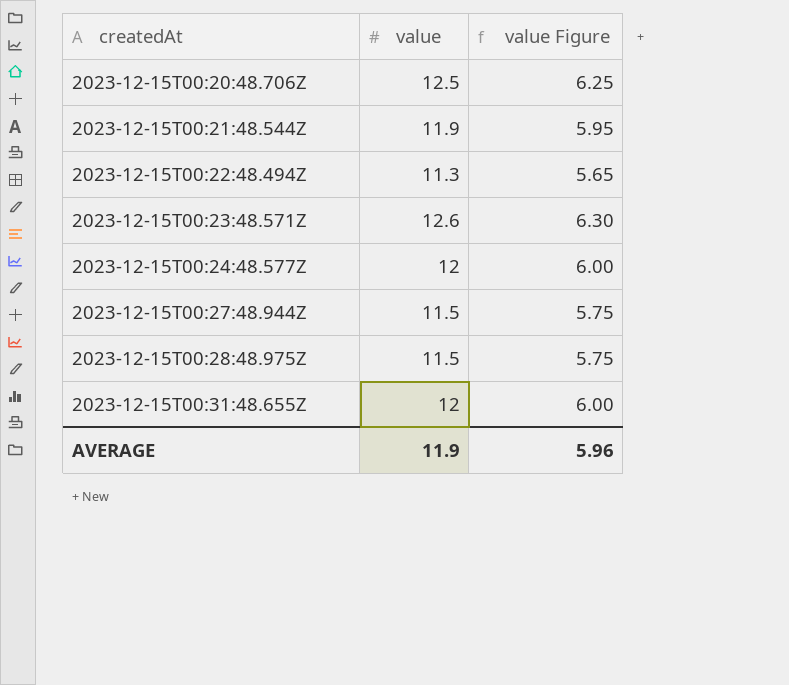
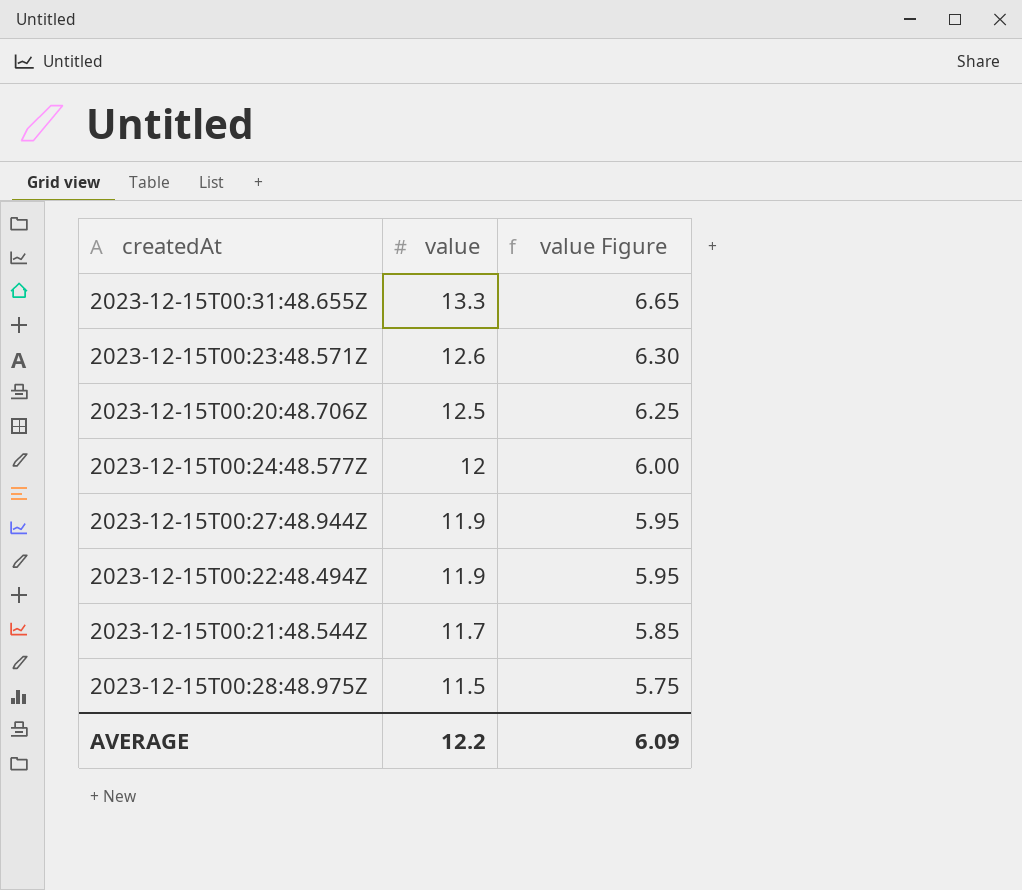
row order: createdAt ascending -> value descending
2023-12-15T00:31:48.655Z | value: 12 -> 13.3
2023-12-15T00:31:48.655Z | value Figure: 6.00 -> 6.65
2023-12-15T00:27:48.944Z | value: 11.5 -> 11.9
2023-12-15T00:27:48.944Z | value Figure: 5.75 -> 5.95
2023-12-15T00:22:48.494Z | value: 11.3 -> 11.9
2023-12-15T00:22:48.494Z | value Figure: 5.65 -> 5.95
2023-12-15T00:21:48.544Z | value: 11.9 -> 11.7
2023-12-15T00:21:48.544Z | value Figure: 5.95 -> 5.85
AVERAGE | value: 11.9 -> 12.2
AVERAGE | value Figure: 5.96 -> 6.09

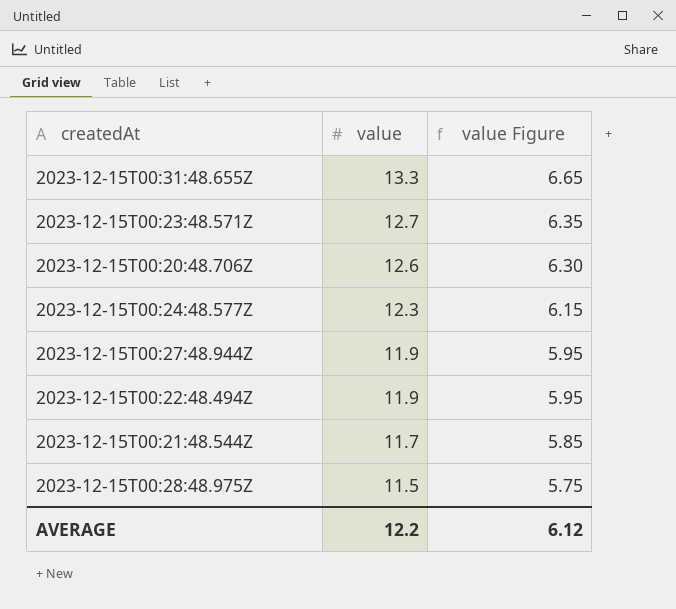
2023-12-15T00:23:48.571Z | value: 12.6 -> 12.7
2023-12-15T00:23:48.571Z | value Figure: 6.30 -> 6.35
2023-12-15T00:20:48.706Z | value: 12.5 -> 12.6
2023-12-15T00:20:48.706Z | value Figure: 6.25 -> 6.30
2023-12-15T00:24:48.577Z | value: 12 -> 12.3
2023-12-15T00:24:48.577Z | value Figure: 6.00 -> 6.15
AVERAGE | value Figure: 6.09 -> 6.12

